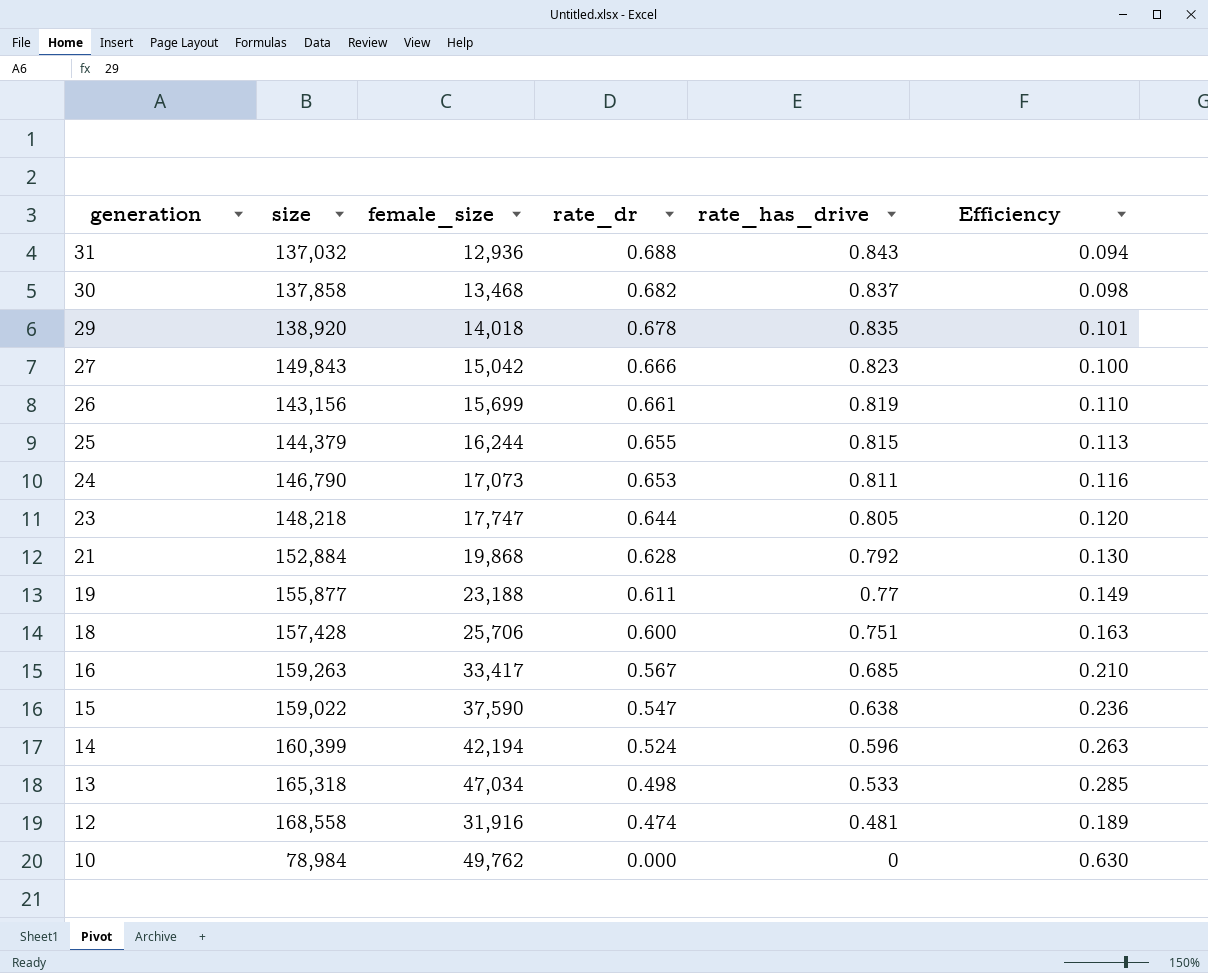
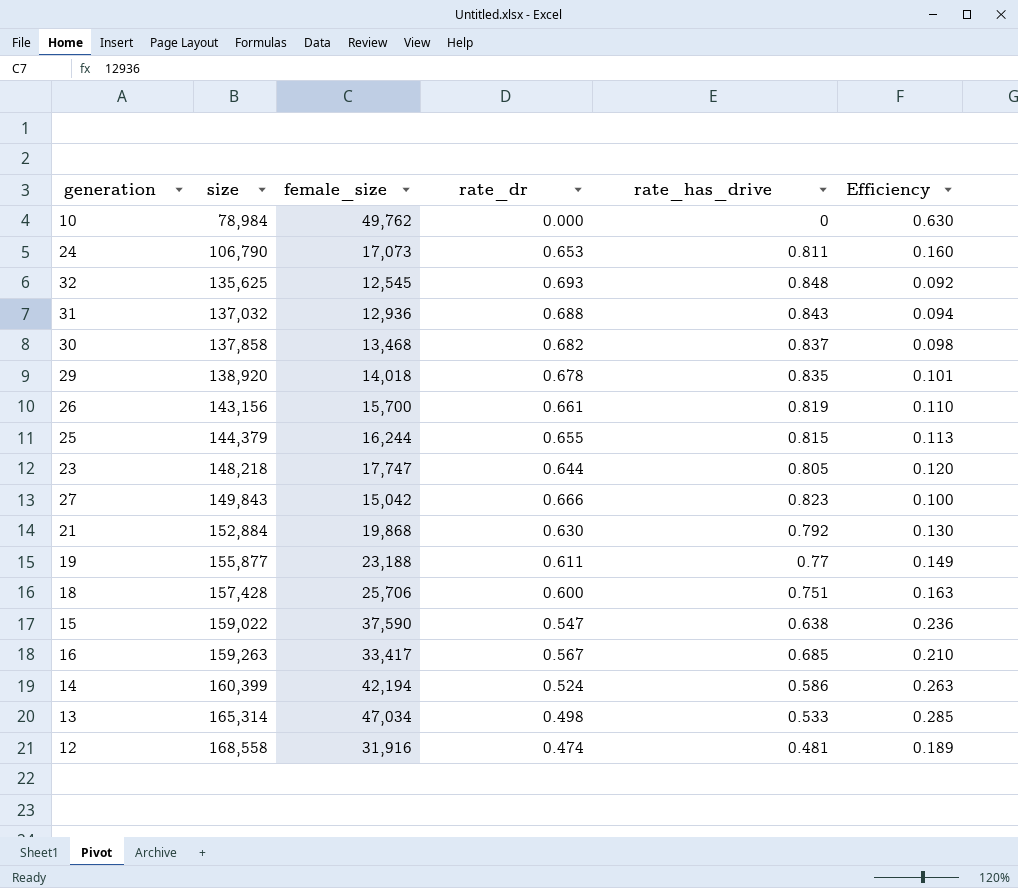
row order: generation descending -> size ascending
24 | size: 146,790 -> 106,790
24 | Efficiency: 0.116 -> 0.160
row 32: none -> 135,625 | 12,545 | 0.693 | 0.848 | 0.092
26 | female_size: 15,699 -> 15,700
21 | rate_dr: 0.628 -> 0.630
14 | rate_has_drive: 0.596 -> 0.586
13 | size: 165,318 -> 165,314

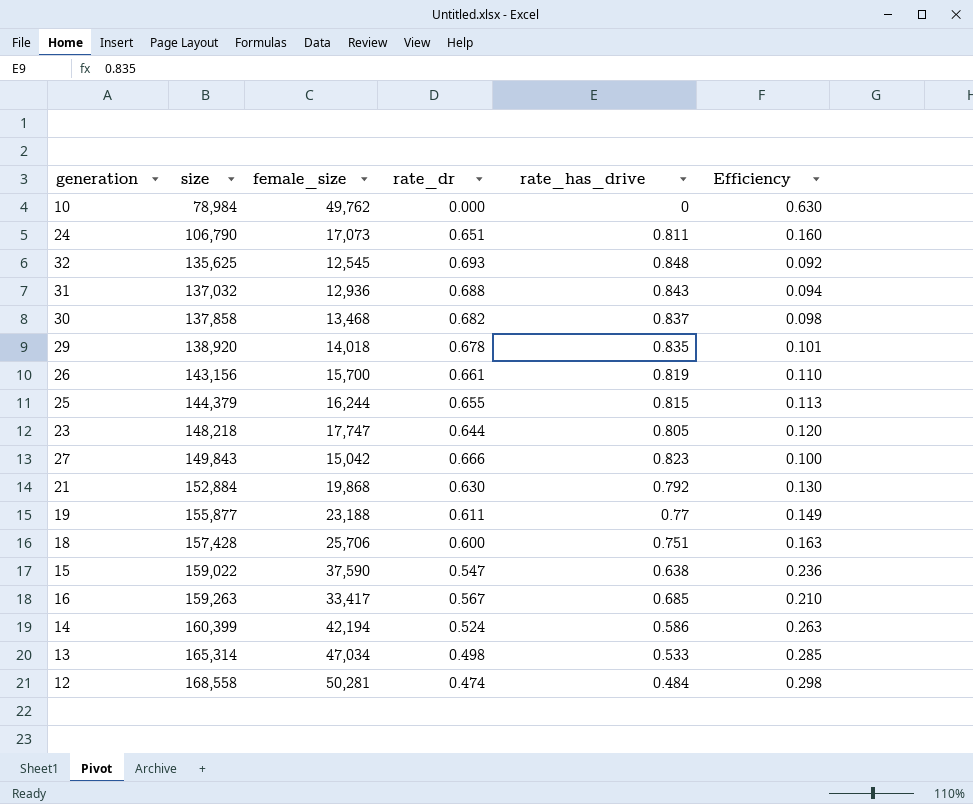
24 | rate_dr: 0.653 -> 0.651
12 | female_size: 31,916 -> 50,281
12 | rate_has_drive: 0.481 -> 0.484
12 | Efficiency: 0.189 -> 0.298

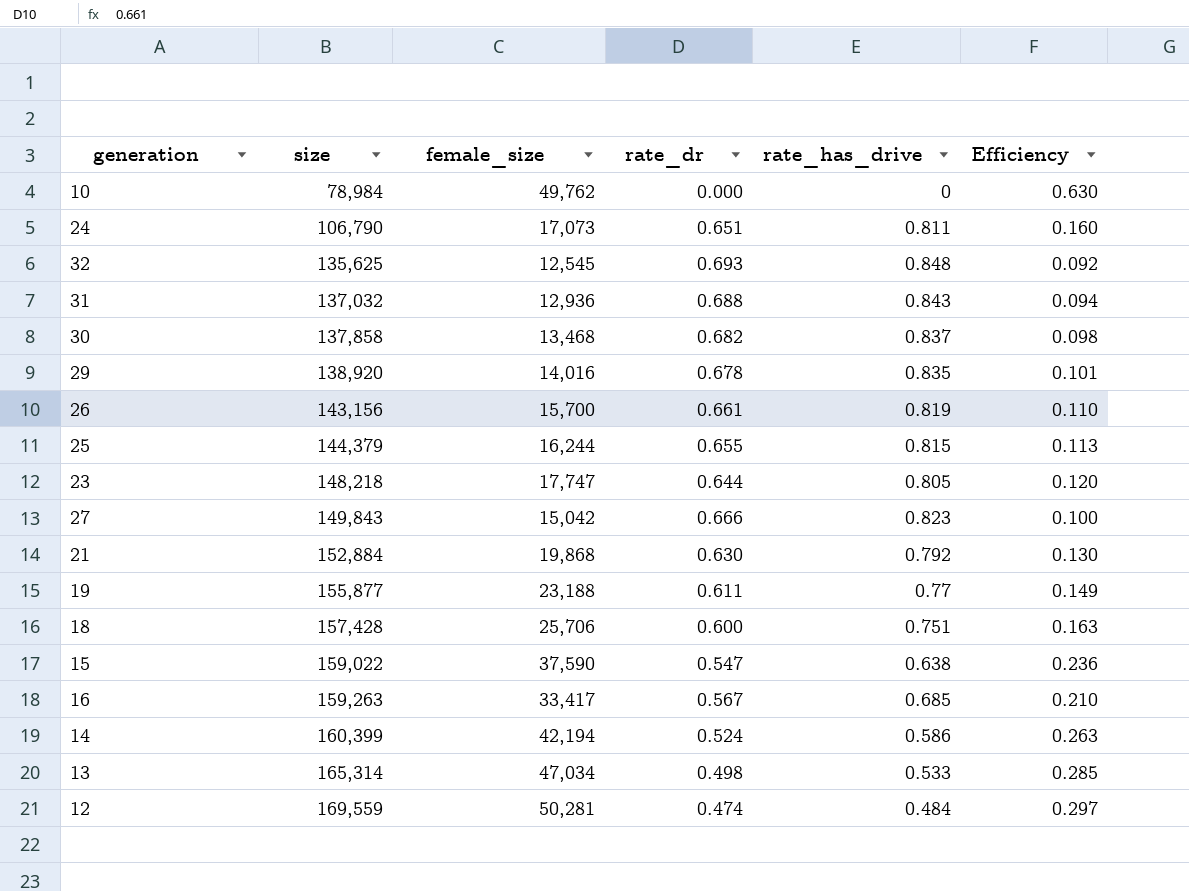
29 | female_size: 14,018 -> 14,016
12 | size: 168,558 -> 169,559
12 | Efficiency: 0.298 -> 0.297

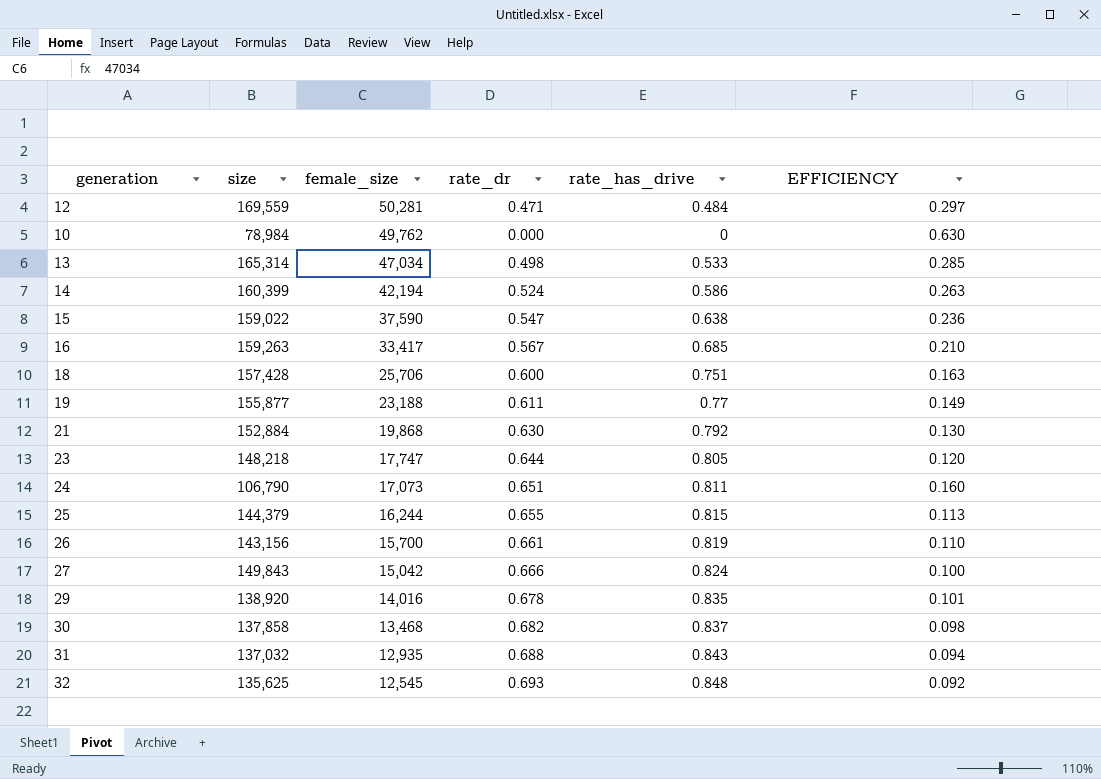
row order: size ascending -> female_size descending
column name: Efficiency -> EFFICIENCY
12 | rate_dr: 0.474 -> 0.471
27 | rate_has_drive: 0.823 -> 0.824
31 | female_size: 12,936 -> 12,935

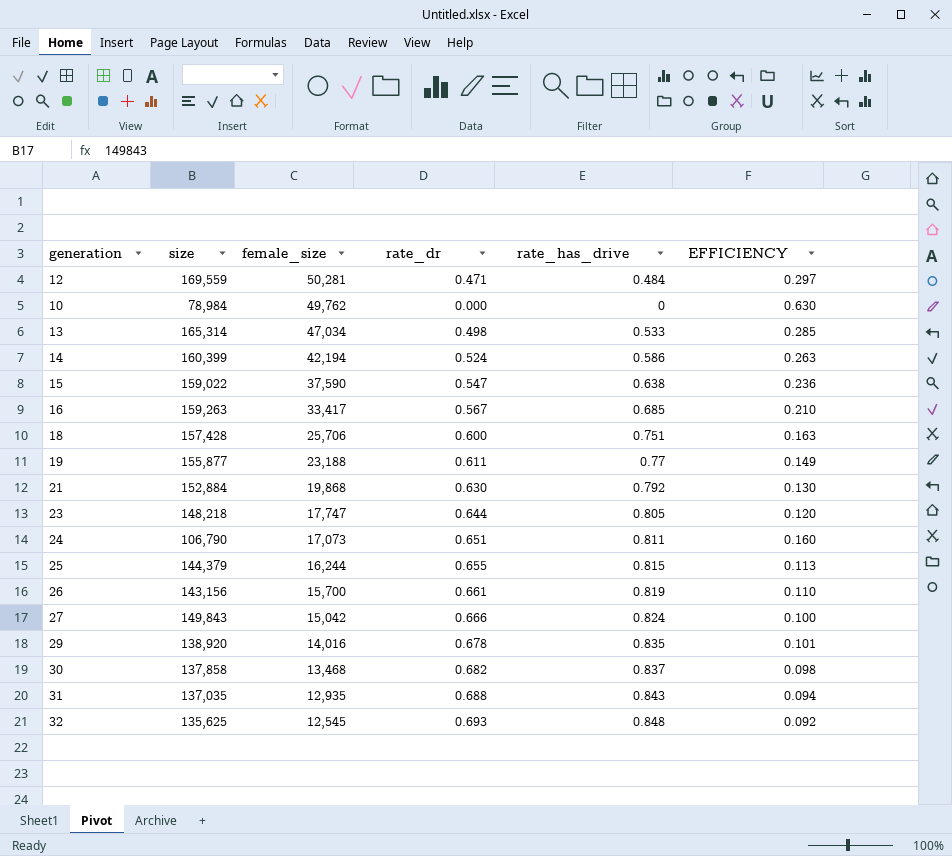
31 | size: 137,032 -> 137,035

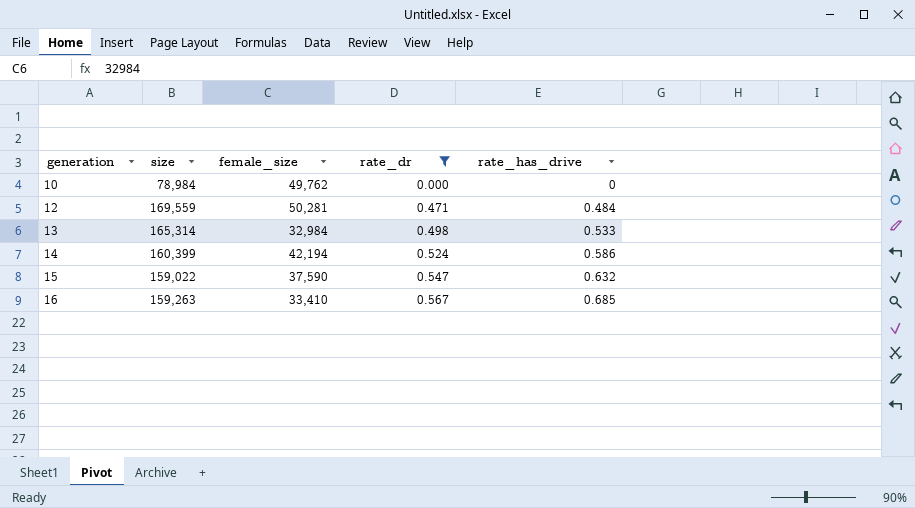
filter: none -> rate_dr <= 0.567
row order: female_size descending -> generation ascending
column EFFICIENCY | formula: [female_size] / [size] -> none
13 | female_size: 47,034 -> 32,984
15 | rate_has_drive: 0.638 -> 0.632
16 | female_size: 33,417 -> 33,410

